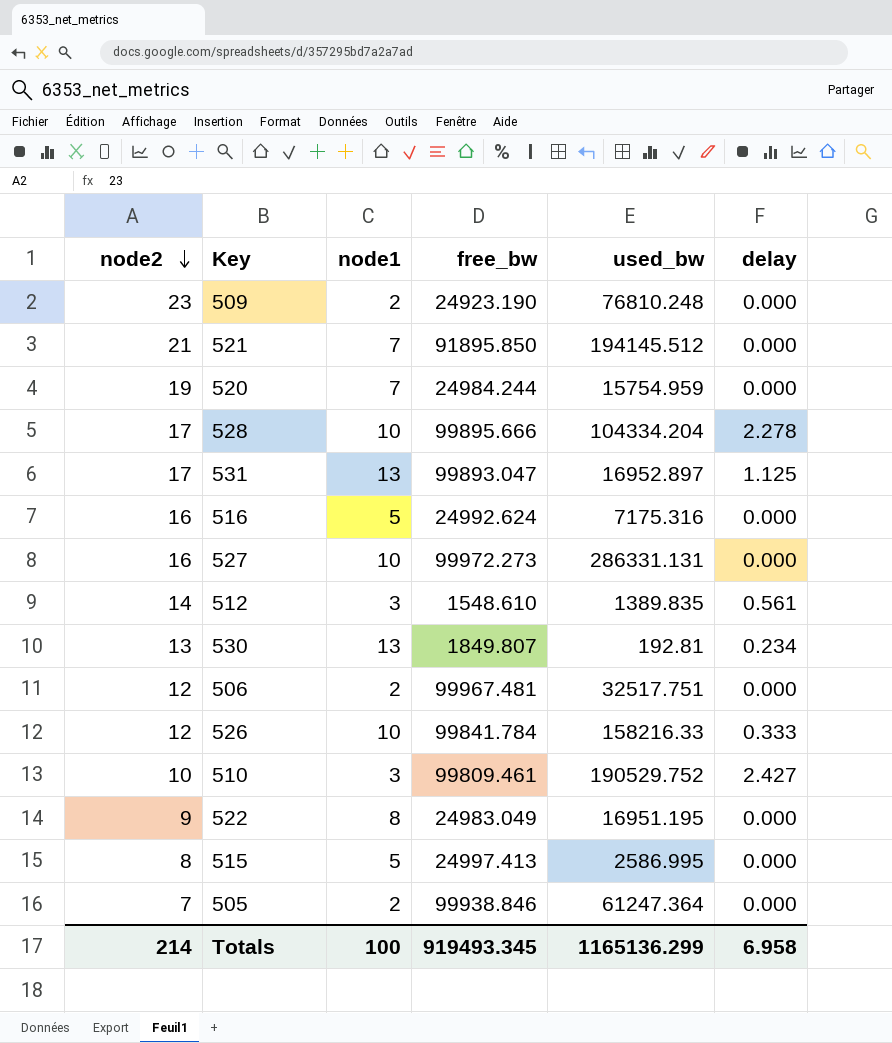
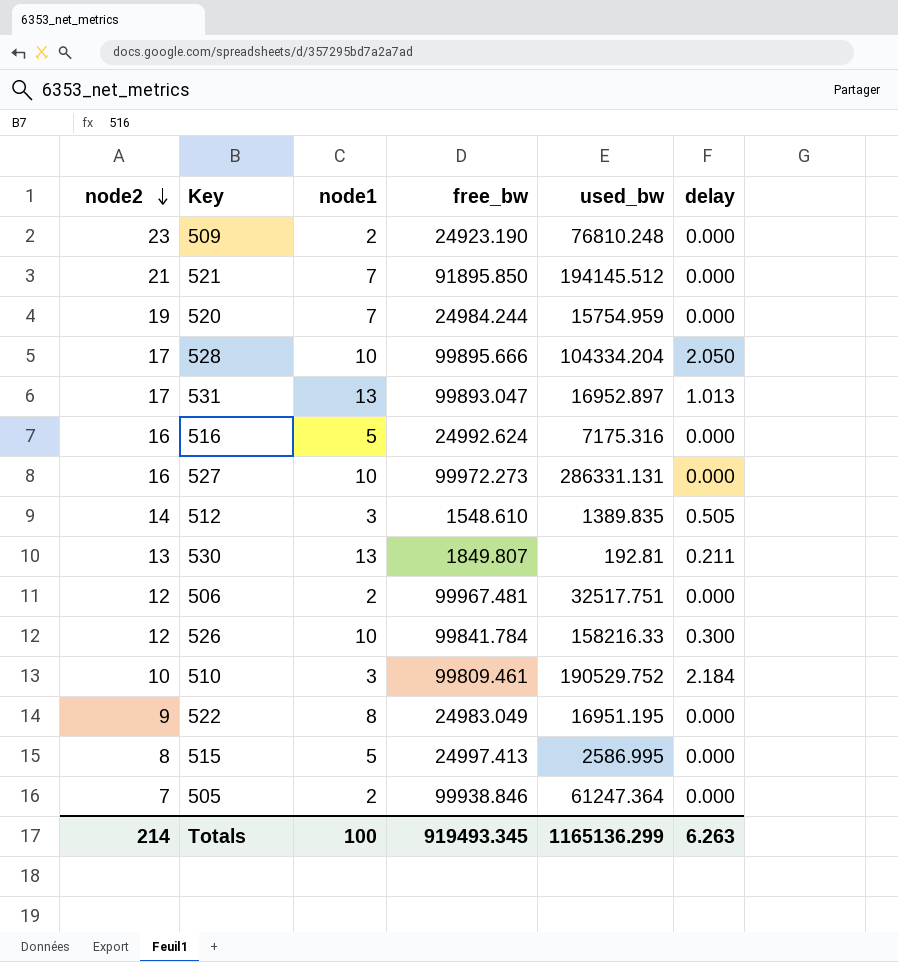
528 | delay: 2.278 -> 2.050
531 | delay: 1.125 -> 1.013
512 | delay: 0.561 -> 0.505
530 | delay: 0.234 -> 0.211
526 | delay: 0.333 -> 0.300
510 | delay: 2.427 -> 2.184
Totals | delay: 6.958 -> 6.263

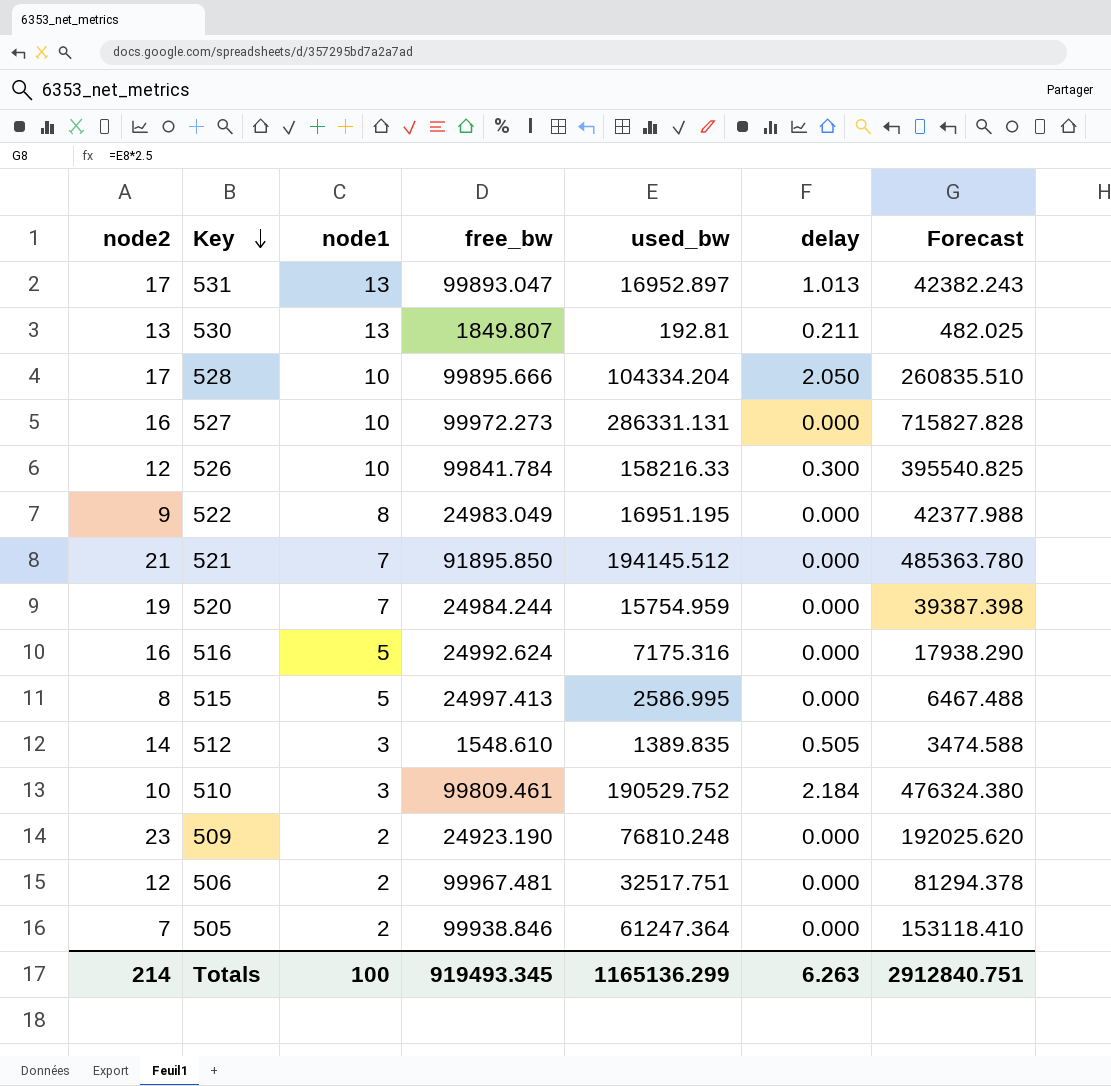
row order: node2 descending -> Key descending
column Forecast | formula: none -> [used_bw] * 2.5

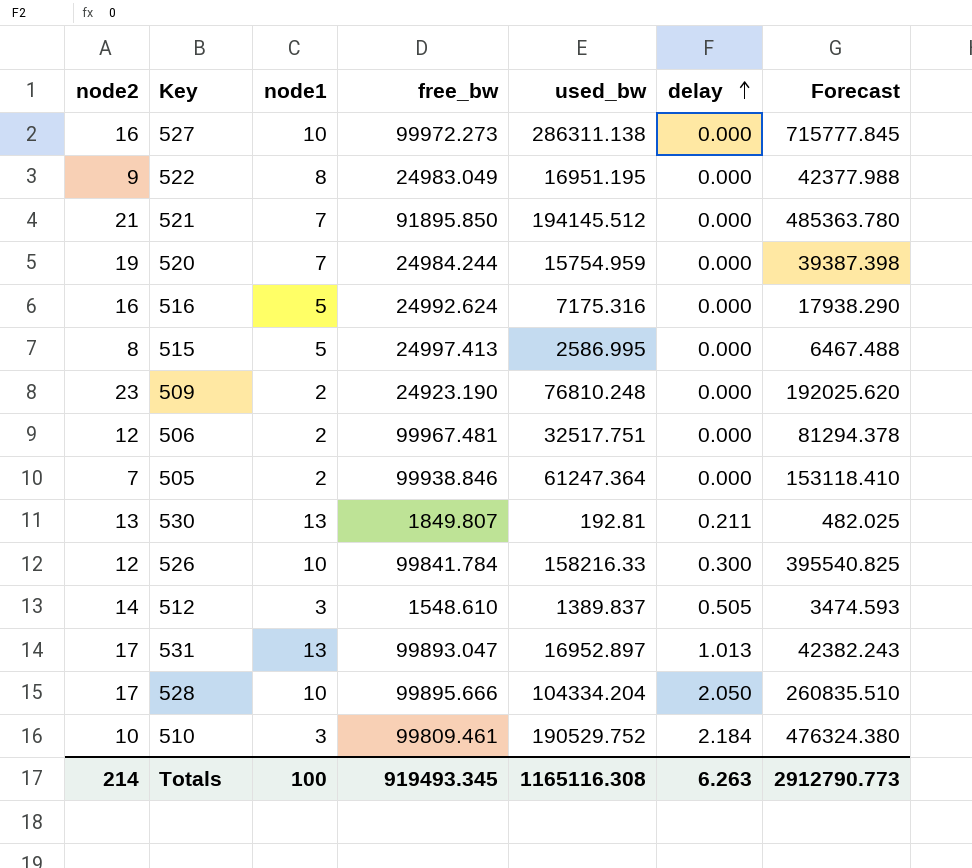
row order: Key descending -> delay ascending
527 | used_bw: 286331.131 -> 286311.138
527 | Forecast: 715827.828 -> 715777.845
512 | used_bw: 1389.835 -> 1389.837
512 | Forecast: 3474.588 -> 3474.593
Totals | used_bw: 1165136.299 -> 1165116.308
Totals | Forecast: 2912840.751 -> 2912790.773

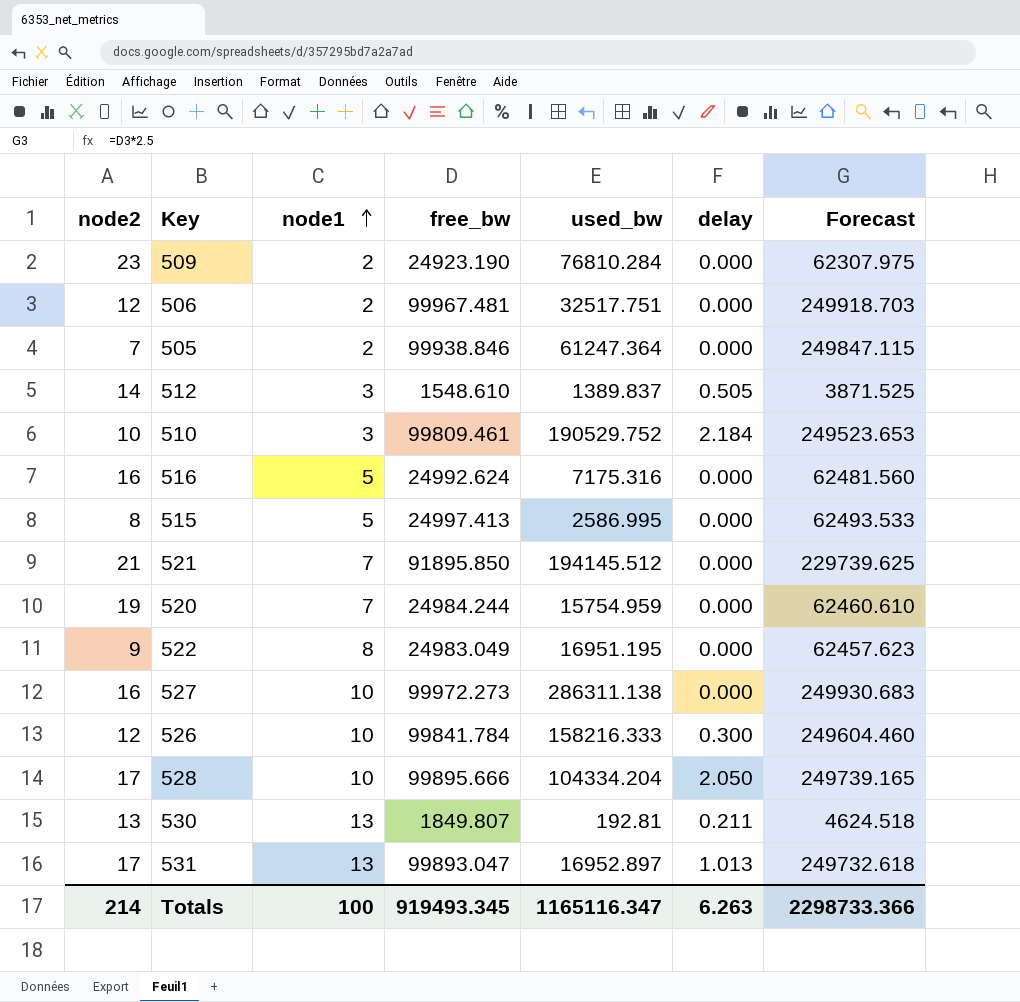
row order: delay ascending -> node1 ascending
column Forecast | formula: [used_bw] * 2.5 -> [free_bw] * 2.5
509 | used_bw: 76810.248 -> 76810.284
526 | used_bw: 158216.33 -> 158216.333
Totals | used_bw: 1165116.308 -> 1165116.347
Totals | Forecast: 2912790.773 -> 2298733.366

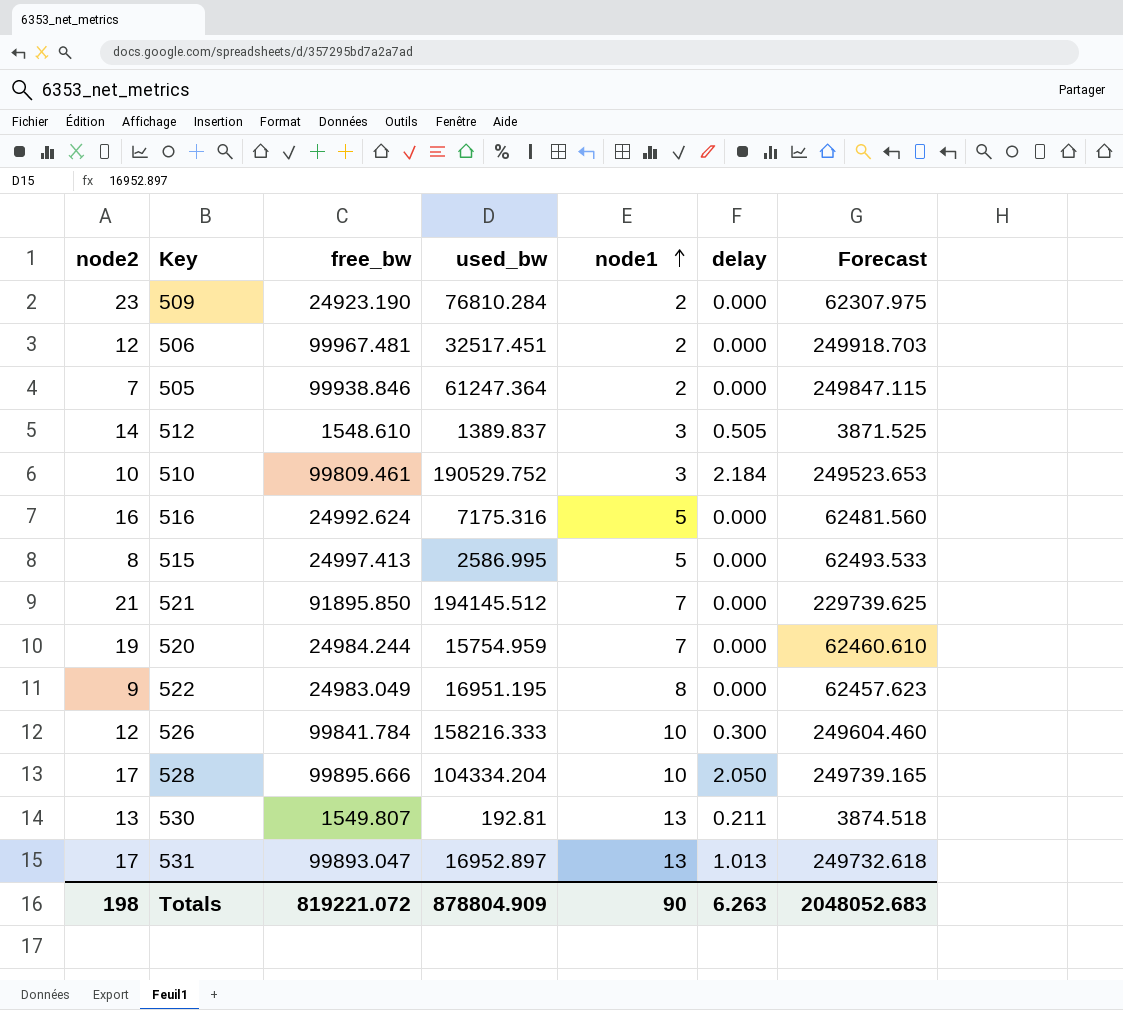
column node1 | position: 3 -> 5
row 527: 16 | 10 | 99972.273 | 286311.138 | 0.000 | 249930.683 -> none
506 | used_bw: 32517.751 -> 32517.451
530 | free_bw: 1849.807 -> 1549.807
530 | Forecast: 4624.518 -> 3874.518
Totals | node2: 214 -> 198
Totals | free_bw: 919493.345 -> 819221.072
Totals | used_bw: 1165116.347 -> 878804.909
Totals | node1: 100 -> 90
Totals | Forecast: 2298733.366 -> 2048052.683

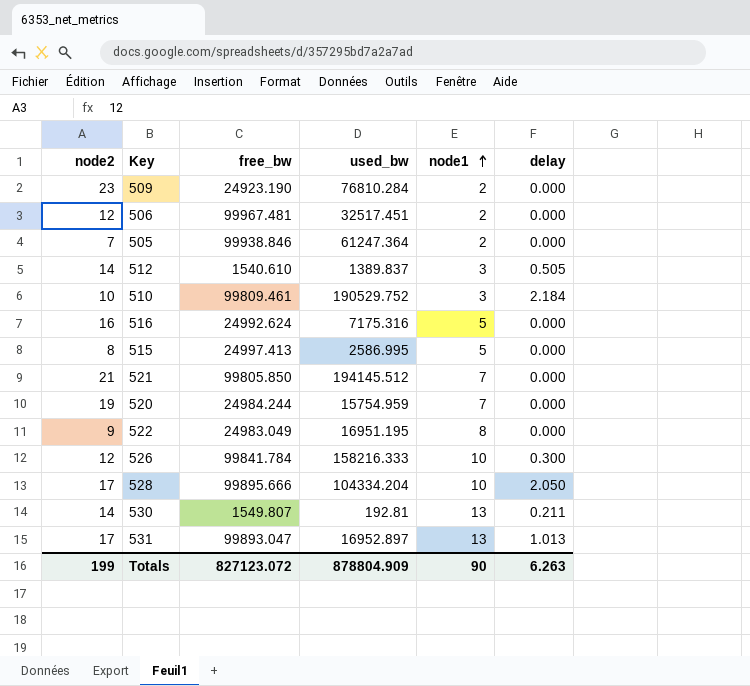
column Forecast | formula: [free_bw] * 2.5 -> none
512 | free_bw: 1548.610 -> 1540.610
521 | free_bw: 91895.850 -> 99805.850
530 | node2: 13 -> 14
Totals | node2: 198 -> 199
Totals | free_bw: 819221.072 -> 827123.072

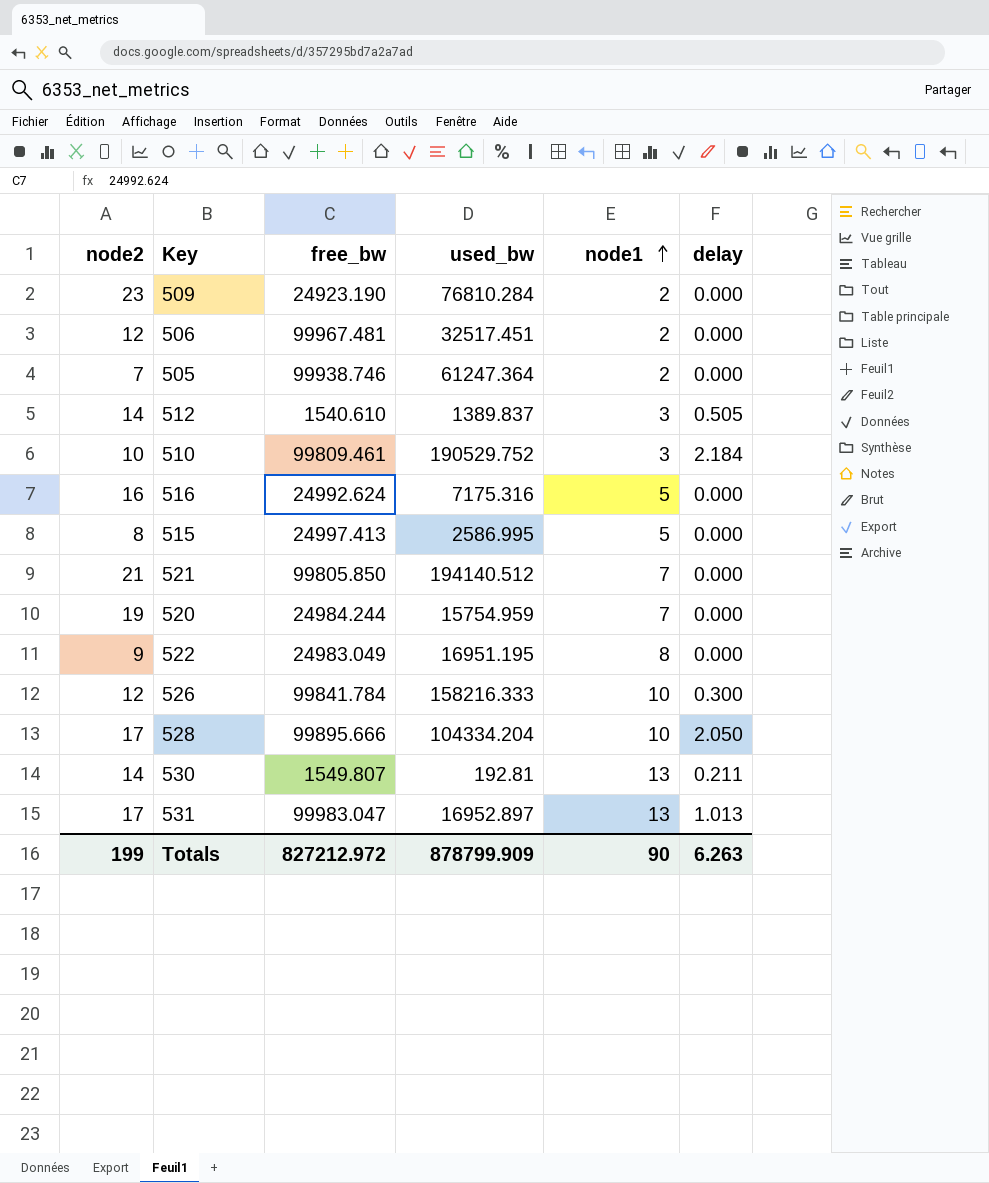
505 | free_bw: 99938.846 -> 99938.746
521 | used_bw: 194145.512 -> 194140.512
531 | free_bw: 99893.047 -> 99983.047
Totals | free_bw: 827123.072 -> 827212.972
Totals | used_bw: 878804.909 -> 878799.909

